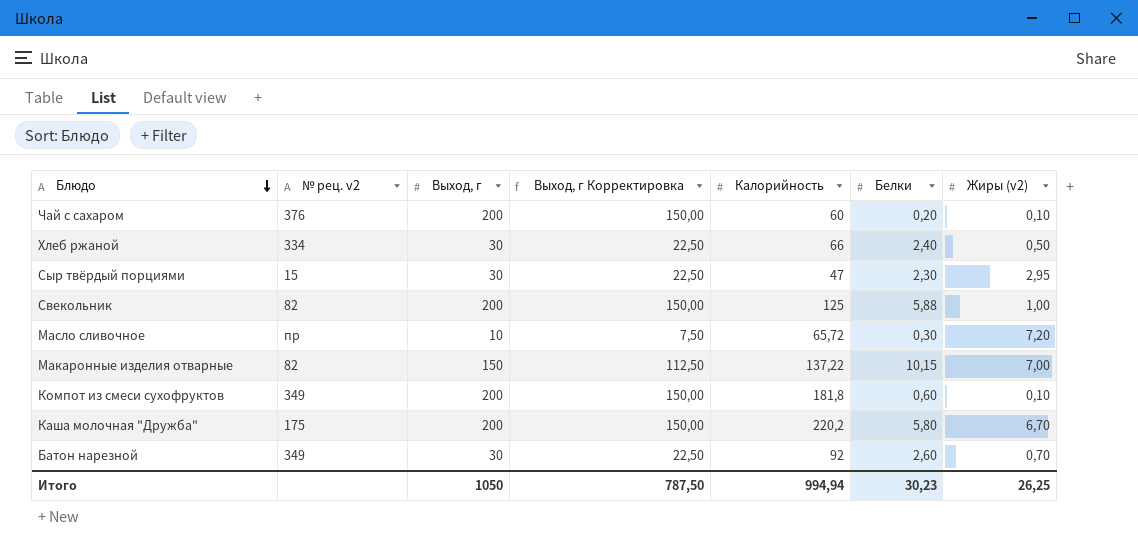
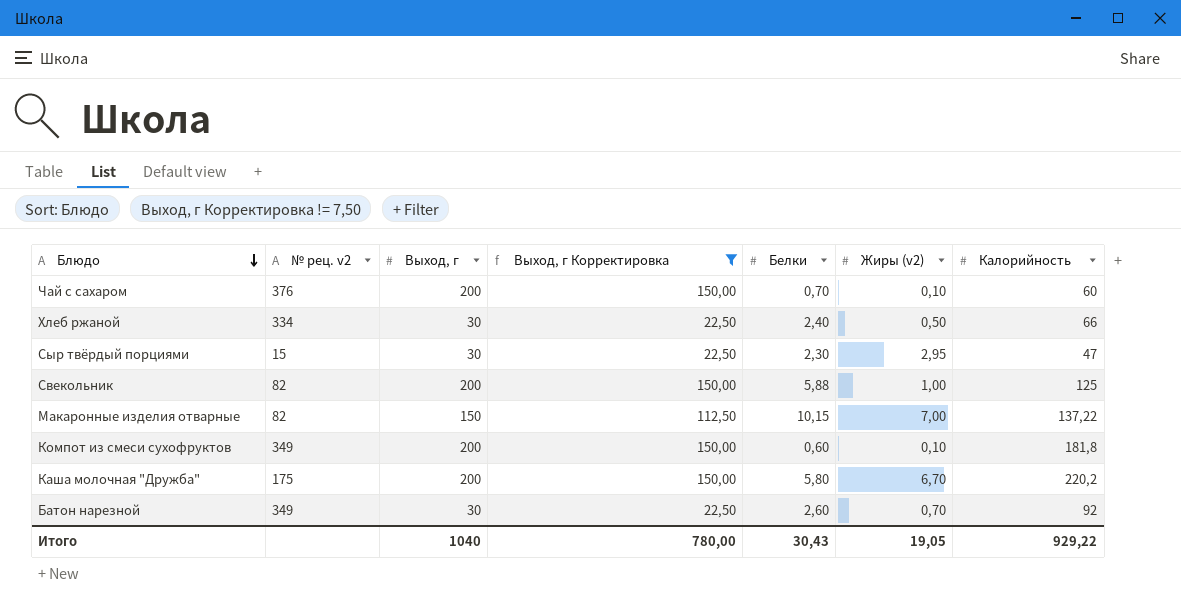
filter: none -> Выход, г Корректировка != 7,50
column Калорийность | position: 5 -> 7
Чай с сахаром | Белки: 0,20 -> 0,70
Итого | Выход, г: 1050 -> 1040
Итого | Выход, г Корректировка: 787,50 -> 780,00
Итого | Белки: 30,23 -> 30,43
Итого | Жиры (v2): 26,25 -> 19,05
Итого | Калорийность: 994,94 -> 929,22

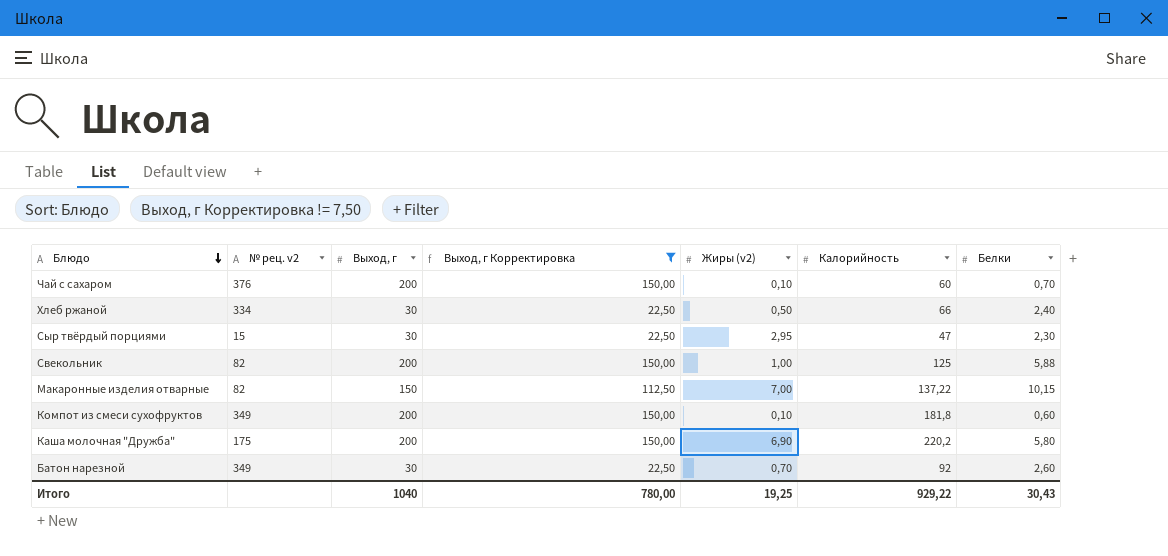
column Белки | position: 5 -> 7
Каша молочная "Дружба" | Жиры (v2): 6,70 -> 6,90
Итого | Жиры (v2): 19,05 -> 19,25

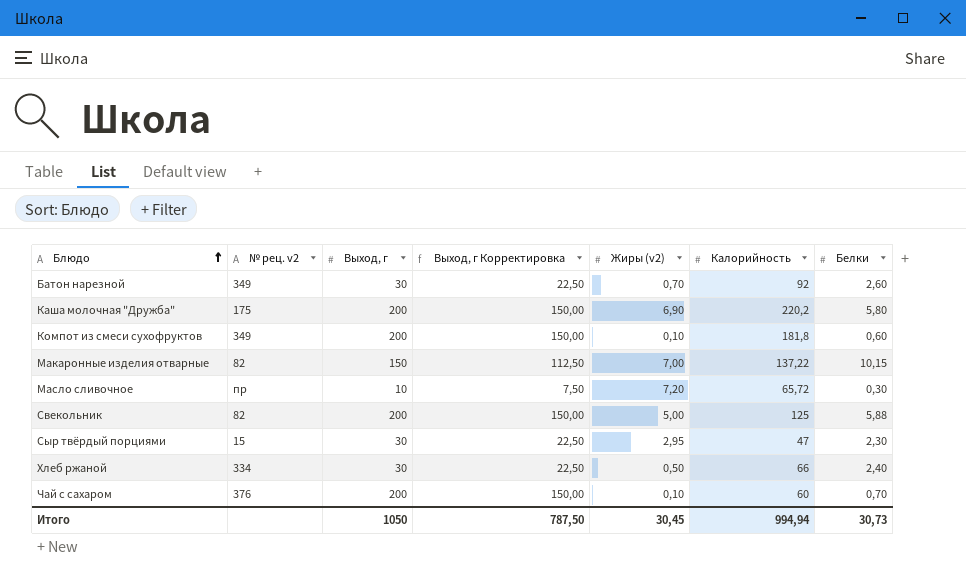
filter: Выход, г Корректировка != 7,50 -> none
row order: Блюдо descending -> Блюдо ascending
Свекольник | Жиры (v2): 1,00 -> 5,00
Итого | Выход, г: 1040 -> 1050
Итого | Выход, г Корректировка: 780,00 -> 787,50
Итого | Жиры (v2): 19,25 -> 30,45
Итого | Калорийность: 929,22 -> 994,94
Итого | Белки: 30,43 -> 30,73

